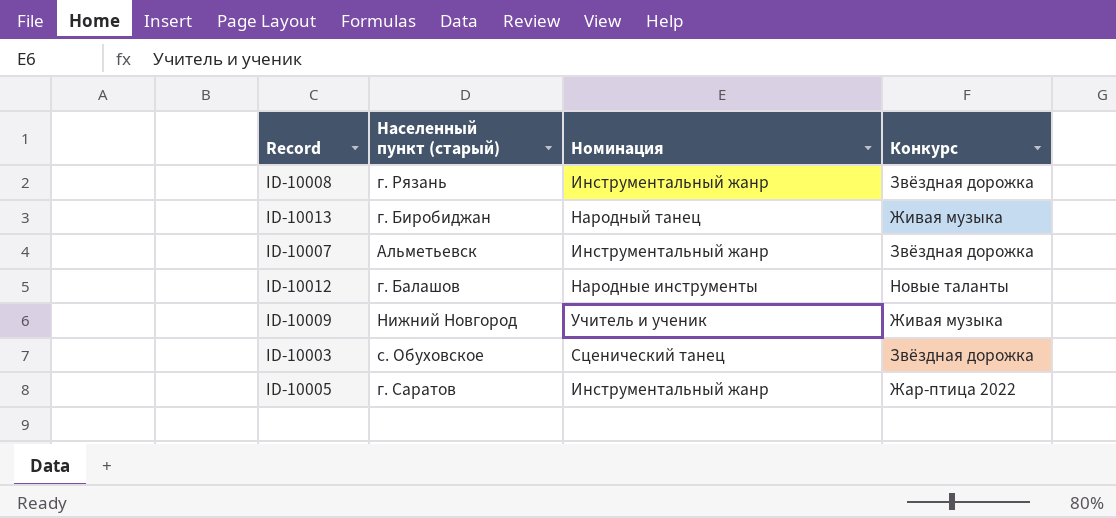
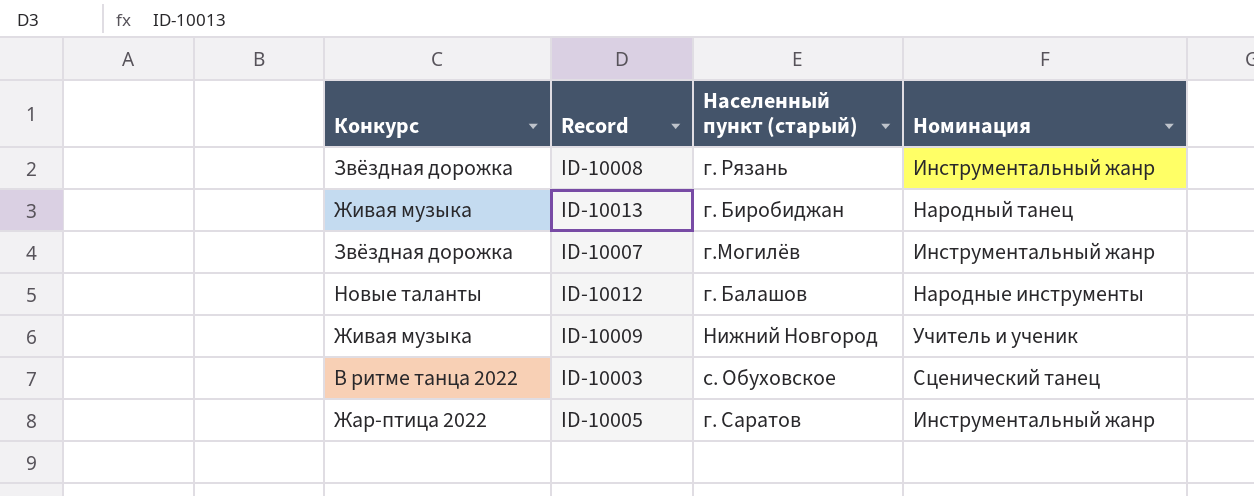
column Конкурс | position: 4 -> 1
ID-10007 | Населенный пункт (старый): Альметьевск -> г.Могилёв
ID-10003 | Конкурс: Звёздная дорожка -> В ритме танца 2022

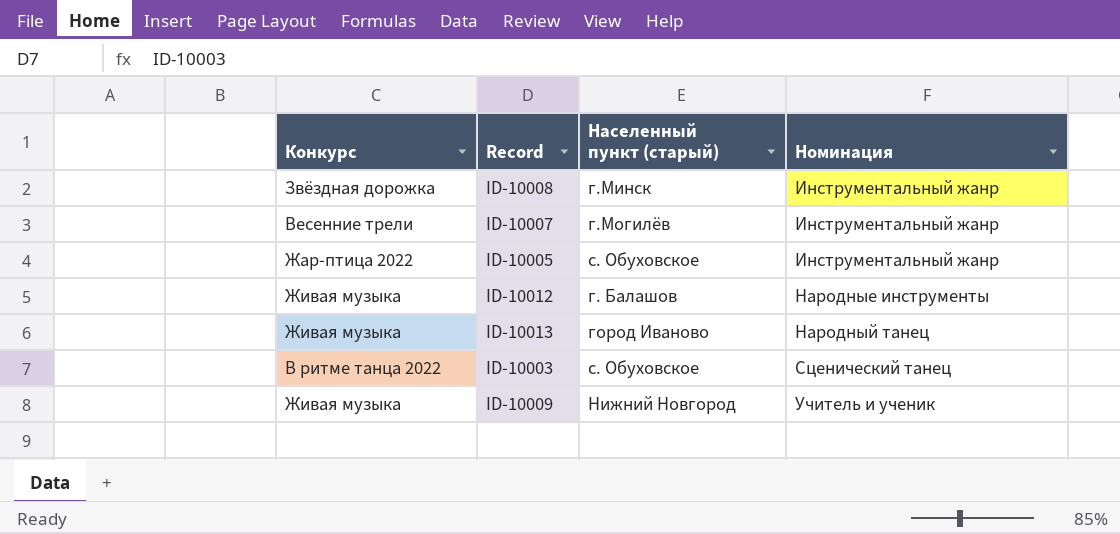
row order: none -> Номинация ascending
ID-10008 | Населенный пункт (старый): г. Рязань -> г.Минск
ID-10007 | Конкурс: Звёздная дорожка -> Весенние трели
ID-10005 | Населенный пункт (старый): г. Саратов -> с. Обуховское
ID-10012 | Конкурс: Новые таланты -> Живая музыка
ID-10013 | Населенный пункт (старый): г. Биробиджан -> город Иваново

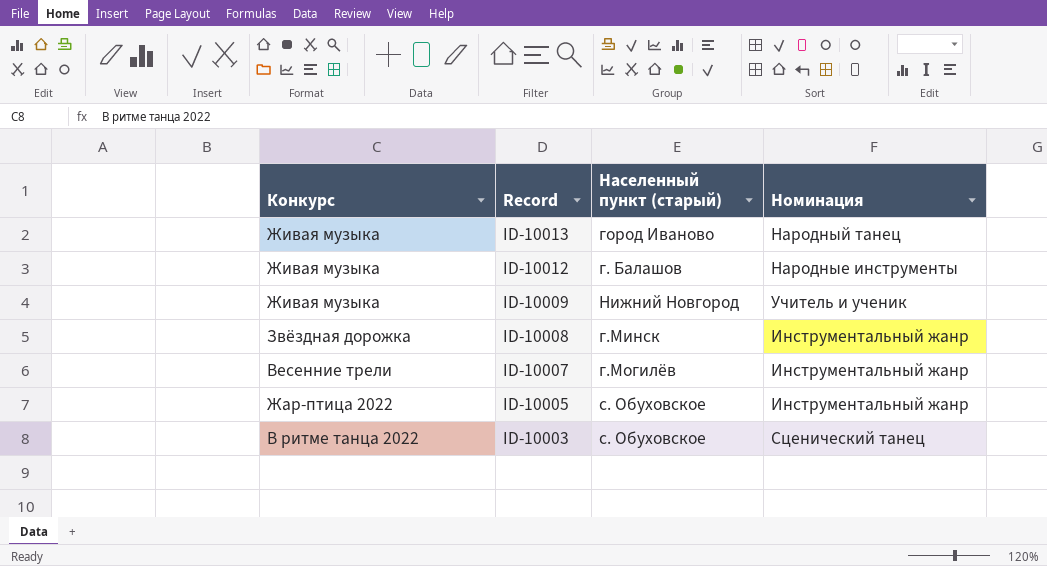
row order: Номинация ascending -> Record descending

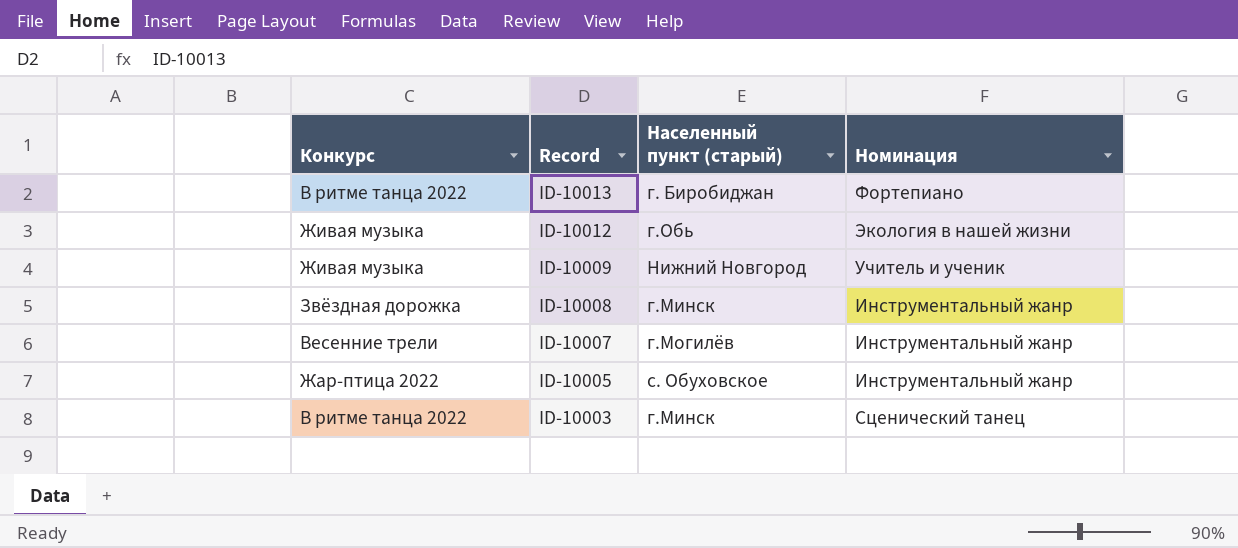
ID-10013 | Конкурс: Живая музыка -> В ритме танца 2022
ID-10013 | Населенный пункт (старый): город Иваново -> г. Биробиджан
ID-10013 | Номинация: Народный танец -> Фортепиано
ID-10012 | Населенный пункт (старый): г. Балашов -> г.Обь
ID-10012 | Номинация: Народные инструменты -> Экология в нашей жизни
ID-10003 | Населенный пункт (старый): с. Обуховское -> г.Минск

